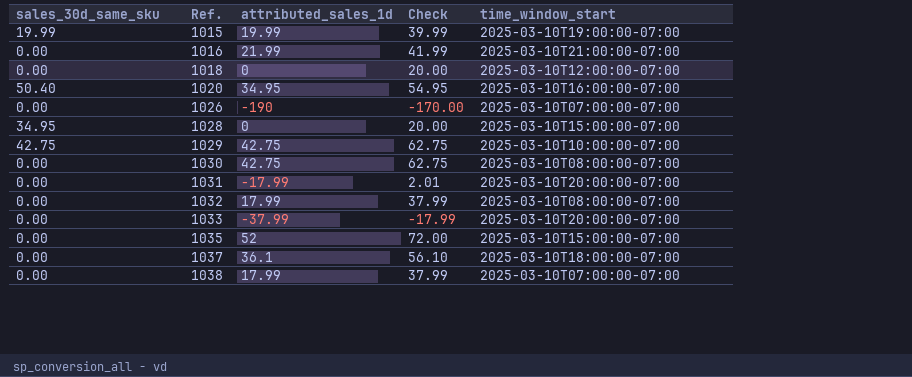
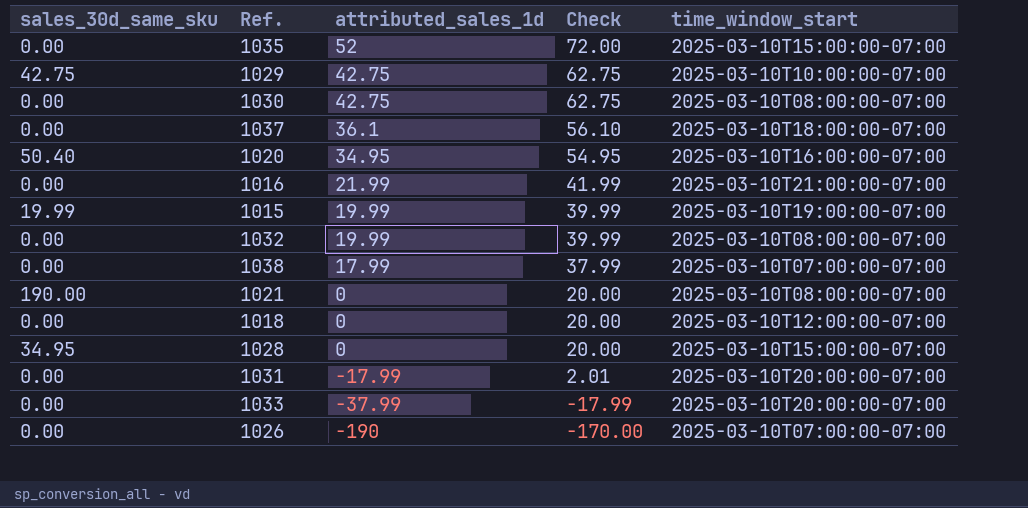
row order: Ref. ascending -> attributed_sales_1d descending
1032 | attributed_sales_1d: 17.99 -> 19.99
1032 | Check: 37.99 -> 39.99
row 1021: none -> 190.00 | 0 | 20.00 | 2025-03-10T08:00:00-07:00

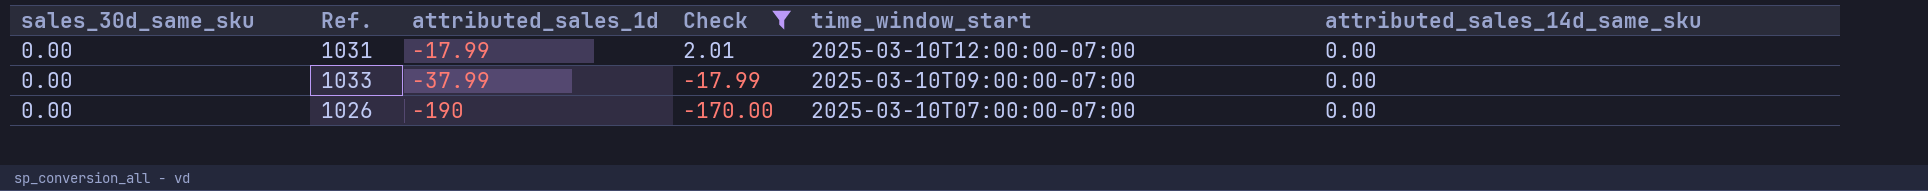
filter: none -> Check <= 2.01
column attributed_sales_14d_same_sku | position: none -> 6
1031 | time_window_start: 2025-03-10T20:00:00-07:00 -> 2025-03-10T12:00:00-07:00
1033 | time_window_start: 2025-03-10T20:00:00-07:00 -> 2025-03-10T09:00:00-07:00

